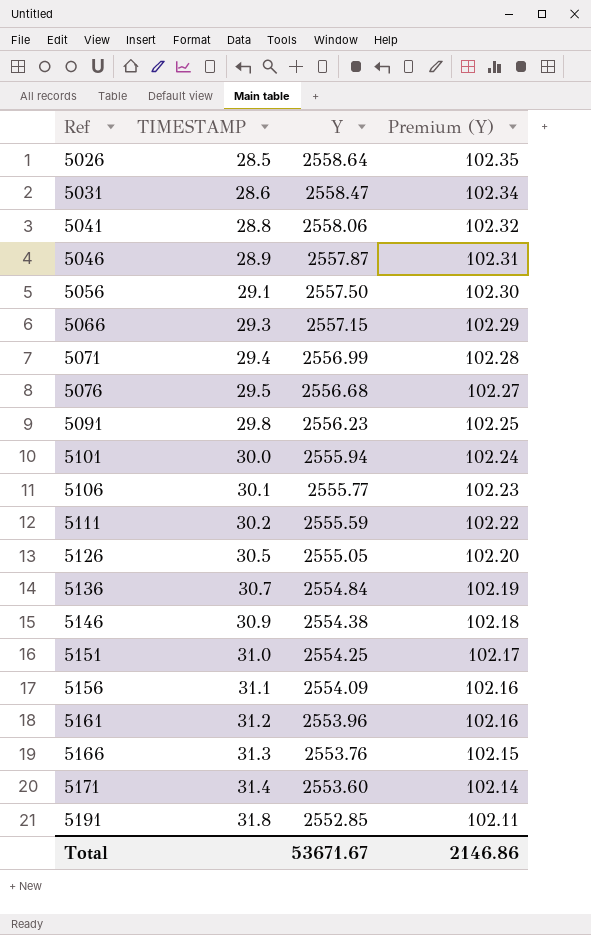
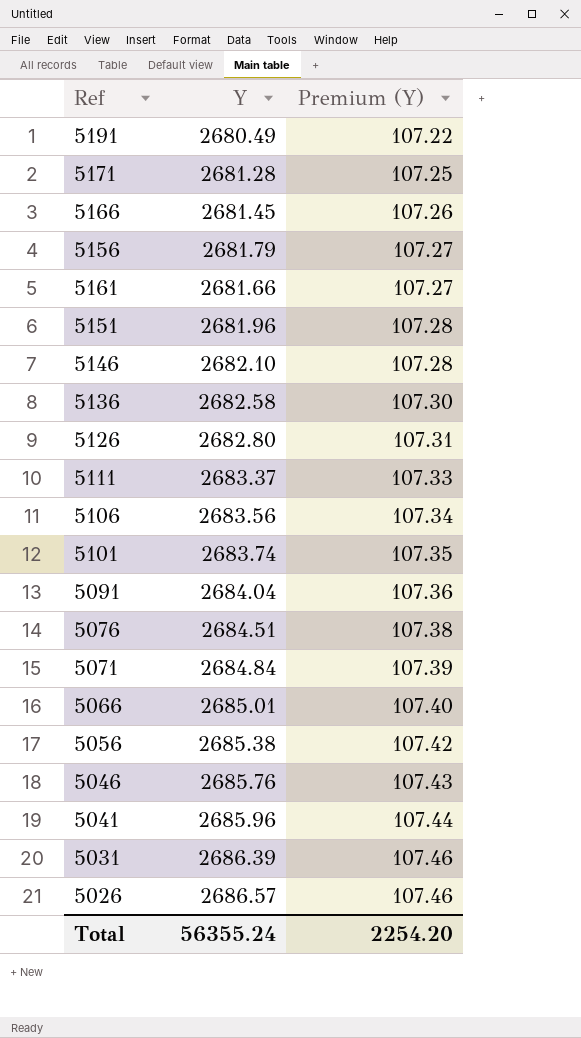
row order: Ref ascending -> Premium (Y) ascending
column TIMESTAMP | position: 2 -> none
5191 | Y: 2552.85 -> 2680.49
5191 | Premium (Y): 102.11 -> 107.22
5171 | Y: 2553.60 -> 2681.28
5171 | Premium (Y): 102.14 -> 107.25
5166 | Y: 2553.76 -> 2681.45
5166 | Premium (Y): 102.15 -> 107.26
5156 | Y: 2554.09 -> 2681.79
5156 | Premium (Y): 102.16 -> 107.27
5161 | Y: 2553.96 -> 2681.66
5161 | Premium (Y): 102.16 -> 107.27
5151 | Y: 2554.25 -> 2681.96
5151 | Premium (Y): 102.17 -> 107.28
5146 | Y: 2554.38 -> 2682.10
5146 | Premium (Y): 102.18 -> 107.28
5136 | Y: 2554.84 -> 2682.58
5136 | Premium (Y): 102.19 -> 107.30
5126 | Y: 2555.05 -> 2682.80
5126 | Premium (Y): 102.20 -> 107.31
5111 | Y: 2555.59 -> 2683.37
5111 | Premium (Y): 102.22 -> 107.33
5106 | Y: 2555.77 -> 2683.56
5106 | Premium (Y): 102.23 -> 107.34
5101 | Y: 2555.94 -> 2683.74
5101 | Premium (Y): 102.24 -> 107.35
5091 | Y: 2556.23 -> 2684.04
5091 | Premium (Y): 102.25 -> 107.36
5076 | Y: 2556.68 -> 2684.51
5076 | Premium (Y): 102.27 -> 107.38
5071 | Y: 2556.99 -> 2684.84
5071 | Premium (Y): 102.28 -> 107.39
5066 | Y: 2557.15 -> 2685.01
5066 | Premium (Y): 102.29 -> 107.40
5056 | Y: 2557.50 -> 2685.38
5056 | Premium (Y): 102.30 -> 107.42
5046 | Y: 2557.87 -> 2685.76
5046 | Premium (Y): 102.31 -> 107.43
5041 | Y: 2558.06 -> 2685.96
5041 | Premium (Y): 102.32 -> 107.44
5031 | Y: 2558.47 -> 2686.39
5031 | Premium (Y): 102.34 -> 107.46
5026 | Y: 2558.64 -> 2686.57
5026 | Premium (Y): 102.35 -> 107.46
Total | Y: 53671.67 -> 56355.24
Total | Premium (Y): 2146.86 -> 2254.20

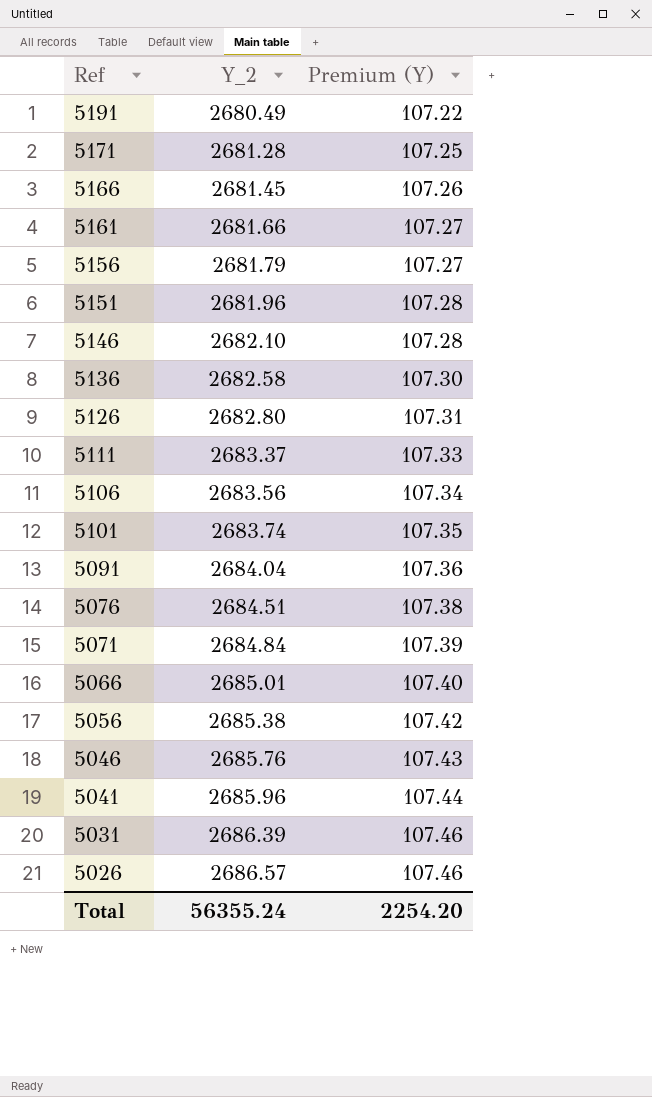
row order: Premium (Y) ascending -> Ref descending
column name: Y -> Y_2

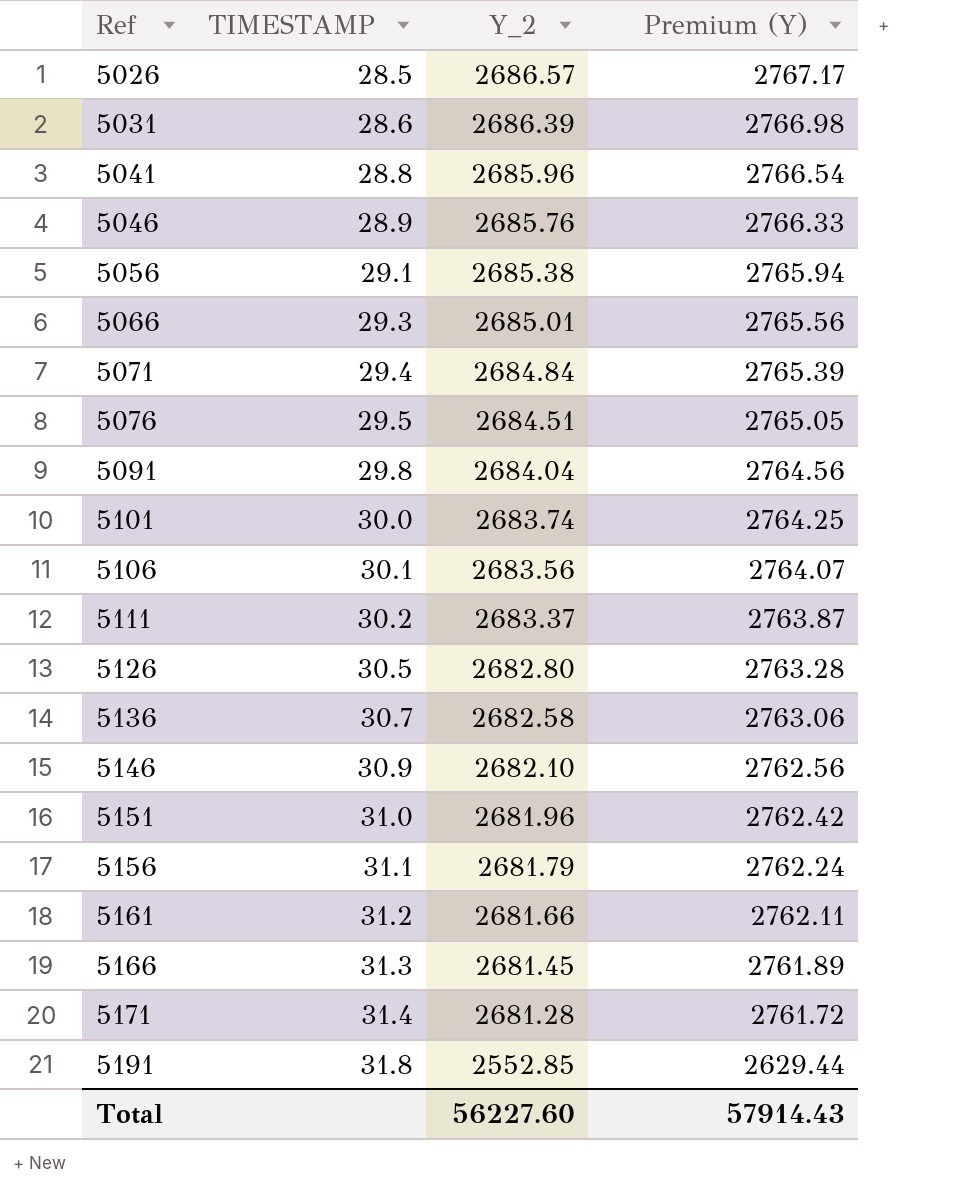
row order: Ref descending -> Ref ascending
column TIMESTAMP | position: none -> 2
column Premium (Y) | formula: [Y_2] * 0.04 -> [Y_2] * 1.03
5191 | Y_2: 2680.49 -> 2552.85
Total | Y_2: 56355.24 -> 56227.60
Total | Premium (Y): 2254.20 -> 57914.43

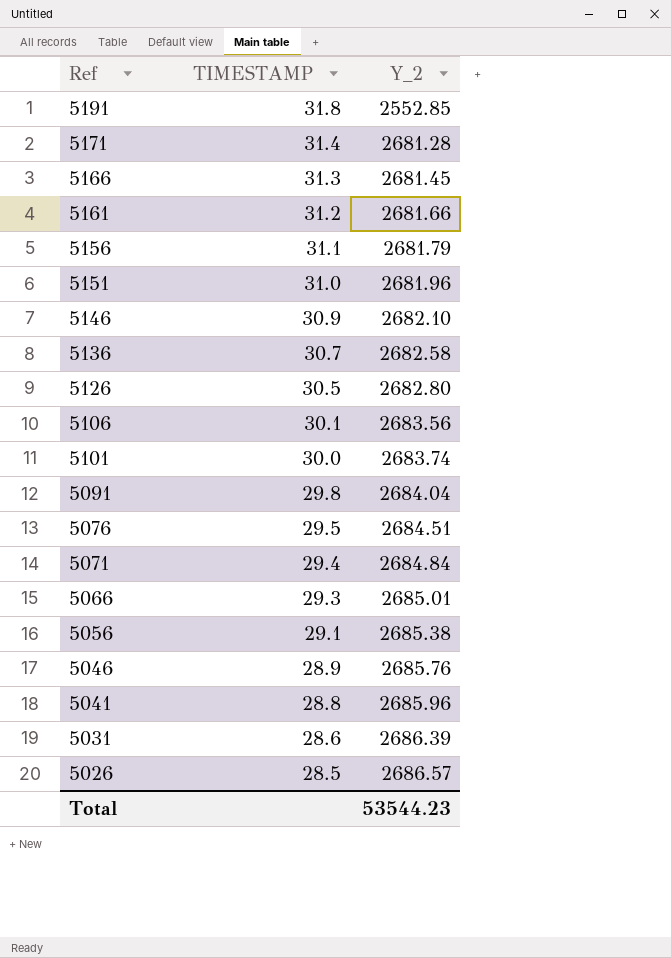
row order: Ref ascending -> Ref descending
column Premium (Y) | formula: [Y_2] * 1.03 -> none
row 5111: 30.2 | 2683.37 | 2763.87 -> none
Total | Y_2: 56227.60 -> 53544.23

